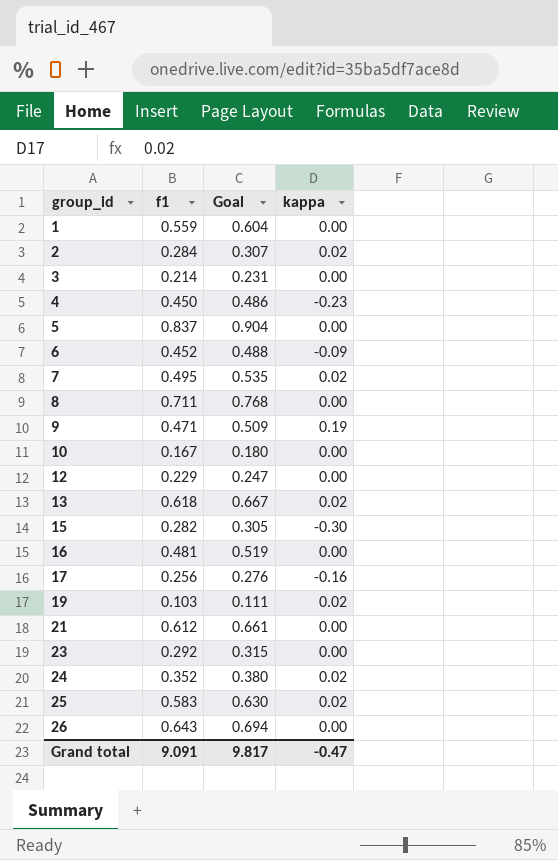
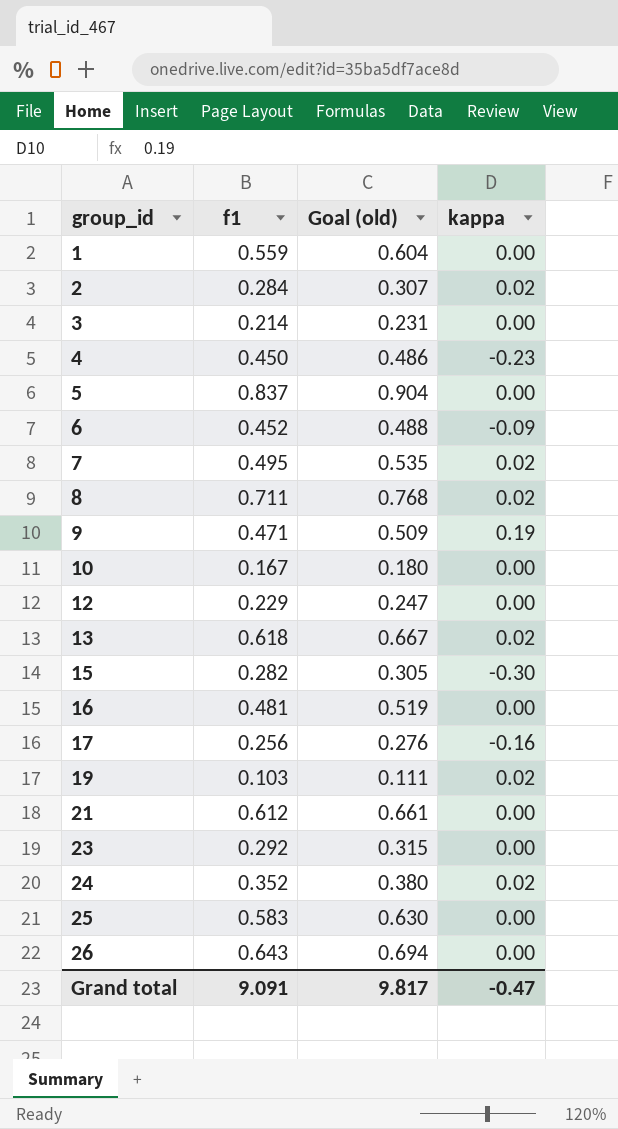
column name: Goal -> Goal (old)
8 | kappa: 0.00 -> 0.02
25 | kappa: 0.02 -> 0.00

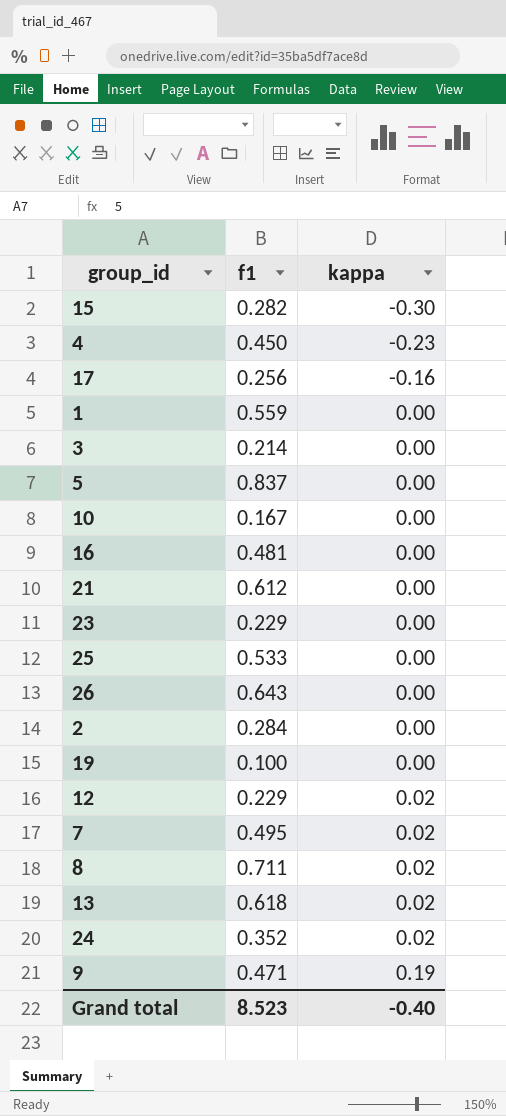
row order: group_id ascending -> kappa ascending
column Goal (old) | formula: [f1] * 1.08 -> none
row 6: 0.452 | 0.488 | -0.09 -> none
23 | f1: 0.292 -> 0.229
25 | f1: 0.583 -> 0.533
2 | kappa: 0.02 -> 0.00
19 | f1: 0.103 -> 0.100
19 | kappa: 0.02 -> 0.00
12 | kappa: 0.00 -> 0.02
Grand total | f1: 9.091 -> 8.523
Grand total | kappa: -0.47 -> -0.40

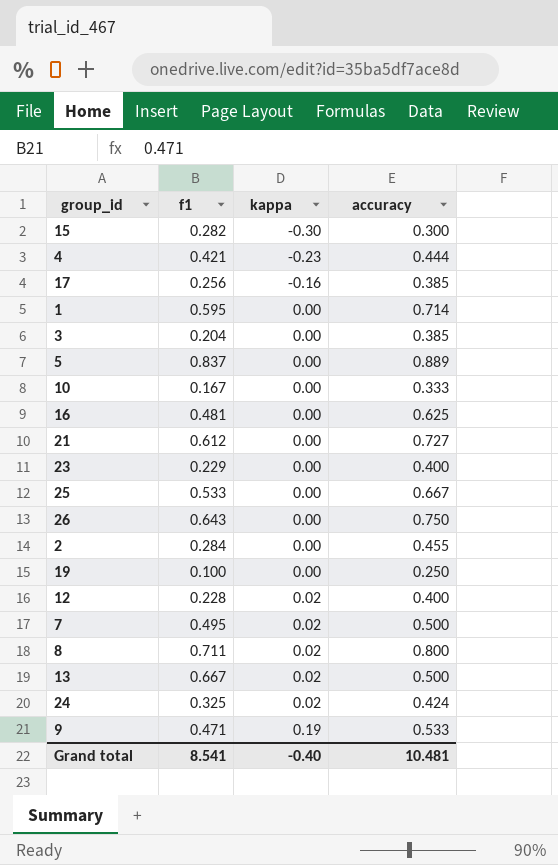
column accuracy | position: none -> 4
4 | f1: 0.450 -> 0.421
1 | f1: 0.559 -> 0.595
3 | f1: 0.214 -> 0.204
12 | f1: 0.229 -> 0.228
13 | f1: 0.618 -> 0.667
24 | f1: 0.352 -> 0.325
Grand total | f1: 8.523 -> 8.541

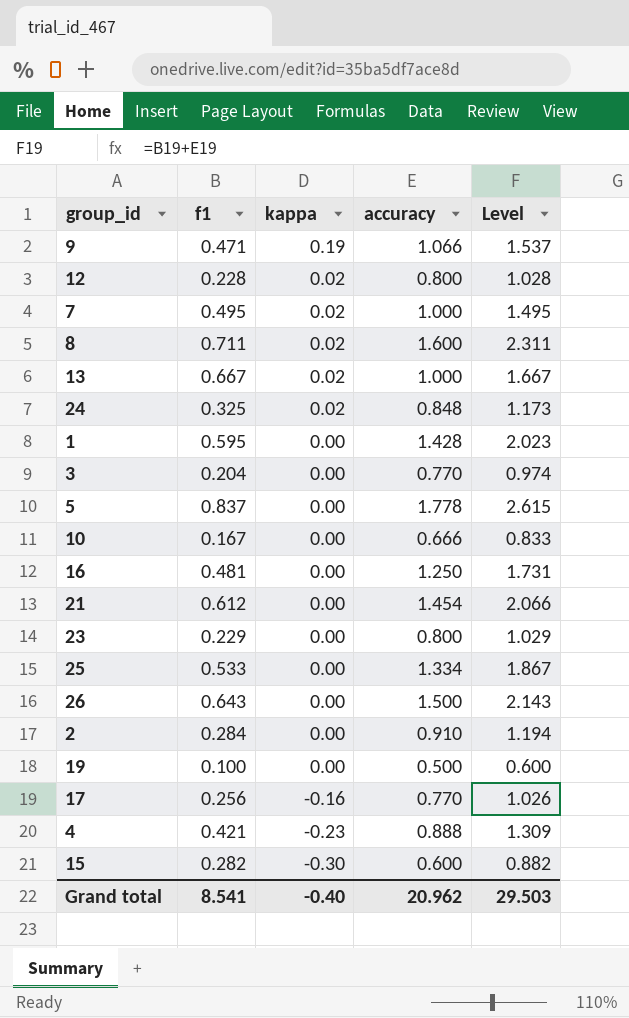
row order: kappa ascending -> kappa descending
column Level | formula: none -> [f1] + [accuracy]
9 | accuracy: 0.533 -> 1.066
12 | accuracy: 0.400 -> 0.800
7 | accuracy: 0.500 -> 1.000
8 | accuracy: 0.800 -> 1.600
13 | accuracy: 0.500 -> 1.000
24 | accuracy: 0.424 -> 0.848
1 | accuracy: 0.714 -> 1.428
3 | accuracy: 0.385 -> 0.770
5 | accuracy: 0.889 -> 1.778
10 | accuracy: 0.333 -> 0.666
16 | accuracy: 0.625 -> 1.250
21 | accuracy: 0.727 -> 1.454
23 | accuracy: 0.400 -> 0.800
25 | accuracy: 0.667 -> 1.334
26 | accuracy: 0.750 -> 1.500
2 | accuracy: 0.455 -> 0.910
19 | accuracy: 0.250 -> 0.500
17 | accuracy: 0.385 -> 0.770
4 | accuracy: 0.444 -> 0.888
15 | accuracy: 0.300 -> 0.600
Grand total | accuracy: 10.481 -> 20.962

